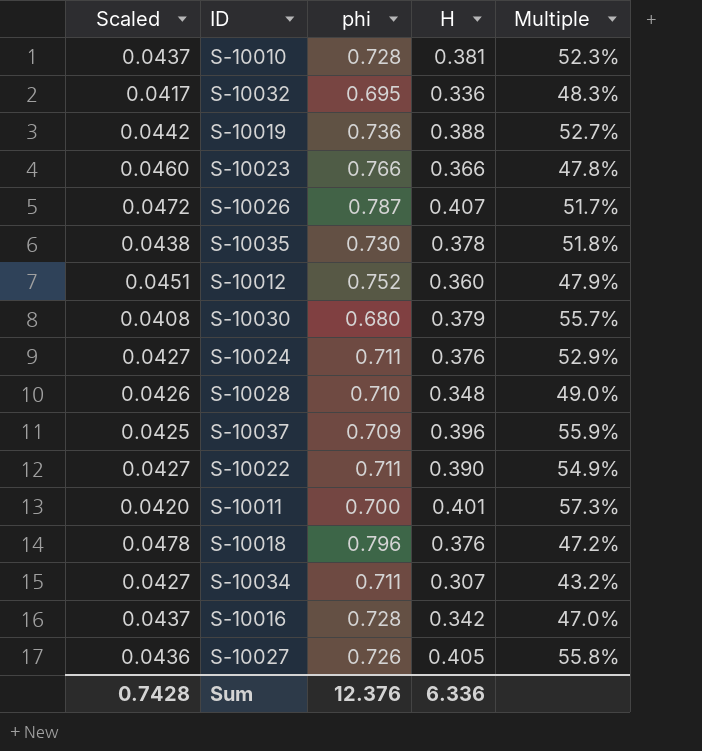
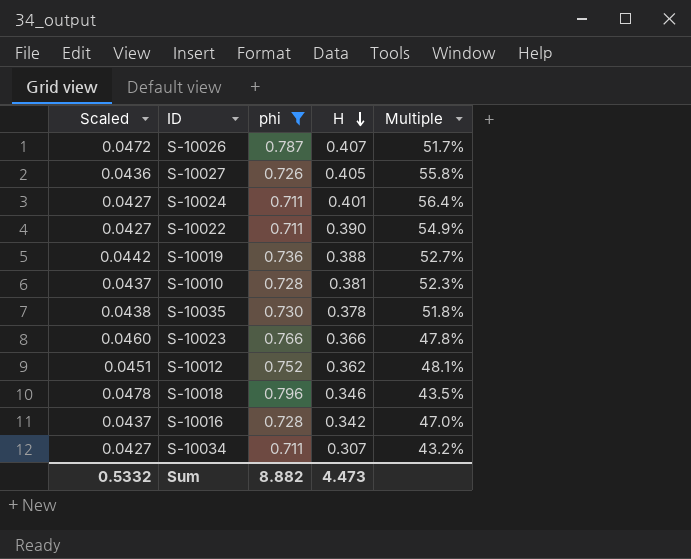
filter: none -> phi >= 0.711
row order: none -> H descending
S-10024 | H: 0.376 -> 0.401
S-10024 | Multiple: 52.9% -> 56.4%
S-10012 | H: 0.360 -> 0.362
S-10012 | Multiple: 47.9% -> 48.1%
S-10018 | H: 0.376 -> 0.346
S-10018 | Multiple: 47.2% -> 43.5%
Sum | Scaled: 0.7428 -> 0.5332
Sum | phi: 12.376 -> 8.882
Sum | H: 6.336 -> 4.473

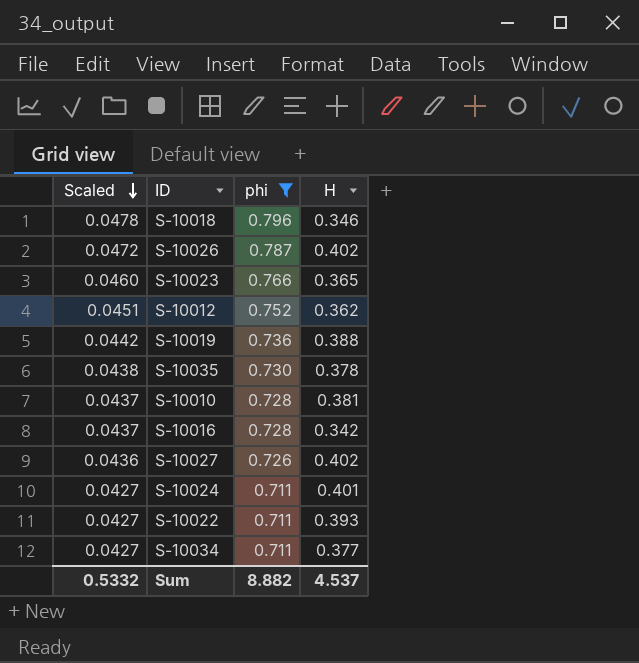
row order: H descending -> Scaled descending
column Multiple | formula: [H] / [phi] -> none
S-10026 | H: 0.407 -> 0.402
S-10023 | H: 0.366 -> 0.365
S-10027 | H: 0.405 -> 0.402
S-10022 | H: 0.390 -> 0.393
S-10034 | H: 0.307 -> 0.377
Sum | H: 4.473 -> 4.537

